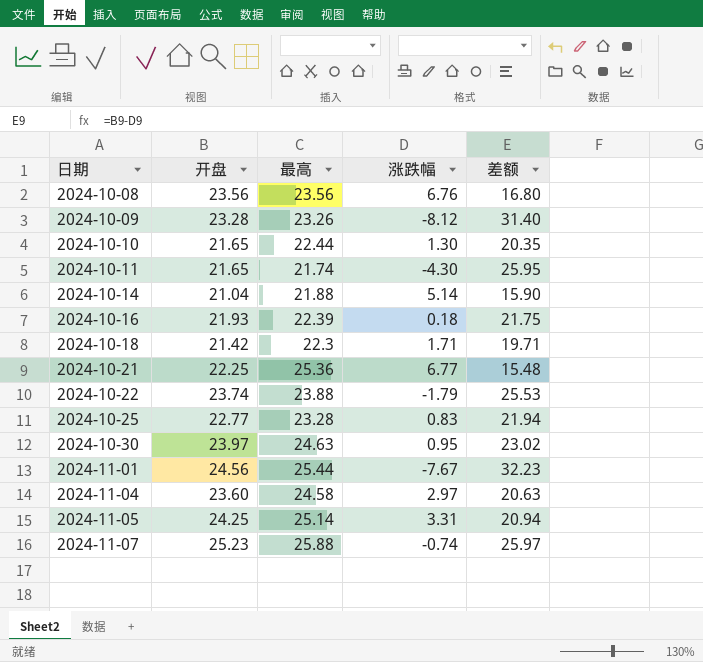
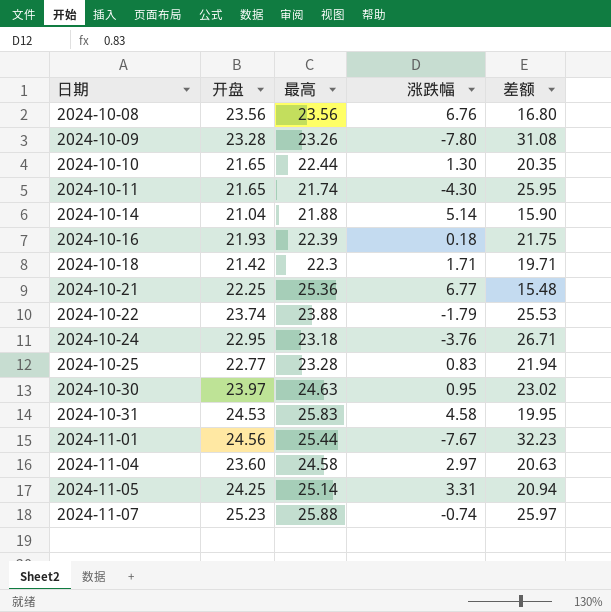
2024-10-09 | 涨跌幅: -8.12 -> -7.80
2024-10-09 | 差额: 31.40 -> 31.08
row 2024-10-24: none -> 22.95 | 23.18 | -3.76 | 26.71
row 2024-10-31: none -> 24.53 | 25.83 | 4.58 | 19.95

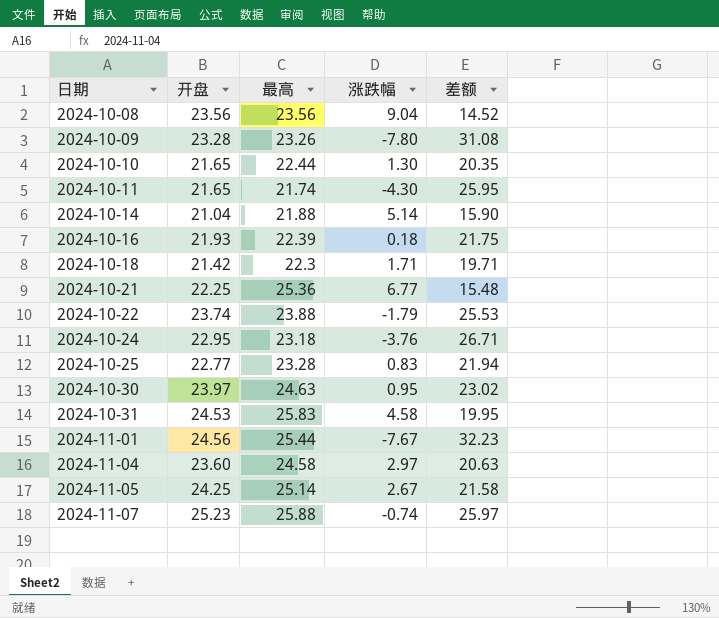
2024-10-08 | 涨跌幅: 6.76 -> 9.04
2024-10-08 | 差额: 16.80 -> 14.52
2024-11-05 | 涨跌幅: 3.31 -> 2.67
2024-11-05 | 差额: 20.94 -> 21.58

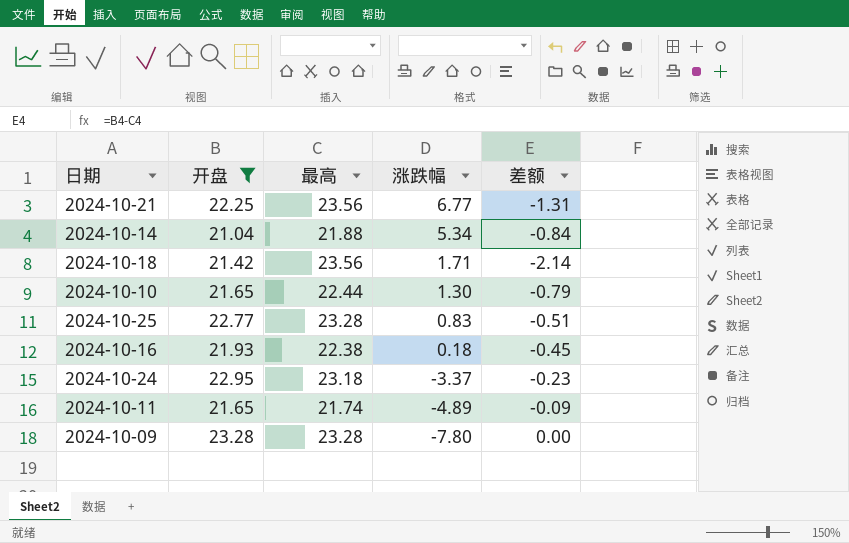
filter: none -> 开盘 <= 23.28
row order: 日期 ascending -> 涨跌幅 descending
column 差额 | formula: [开盘] - [涨跌幅] -> [开盘] - [最高]
2024-10-21 | 最高: 25.36 -> 23.56
2024-10-14 | 涨跌幅: 5.14 -> 5.34
2024-10-18 | 最高: 22.3 -> 23.56
2024-10-16 | 最高: 22.39 -> 22.38
2024-10-24 | 涨跌幅: -3.76 -> -3.37
2024-10-11 | 涨跌幅: -4.30 -> -4.89
2024-10-09 | 最高: 23.26 -> 23.28

